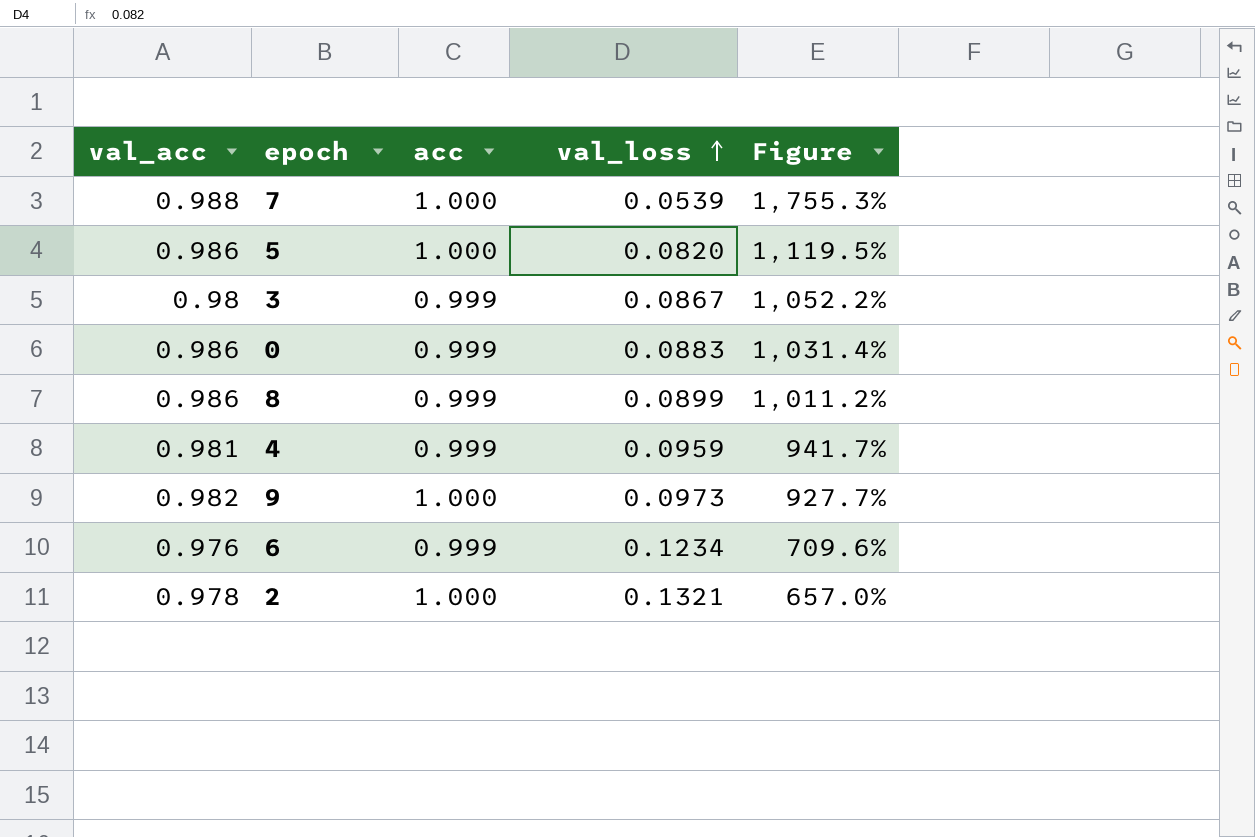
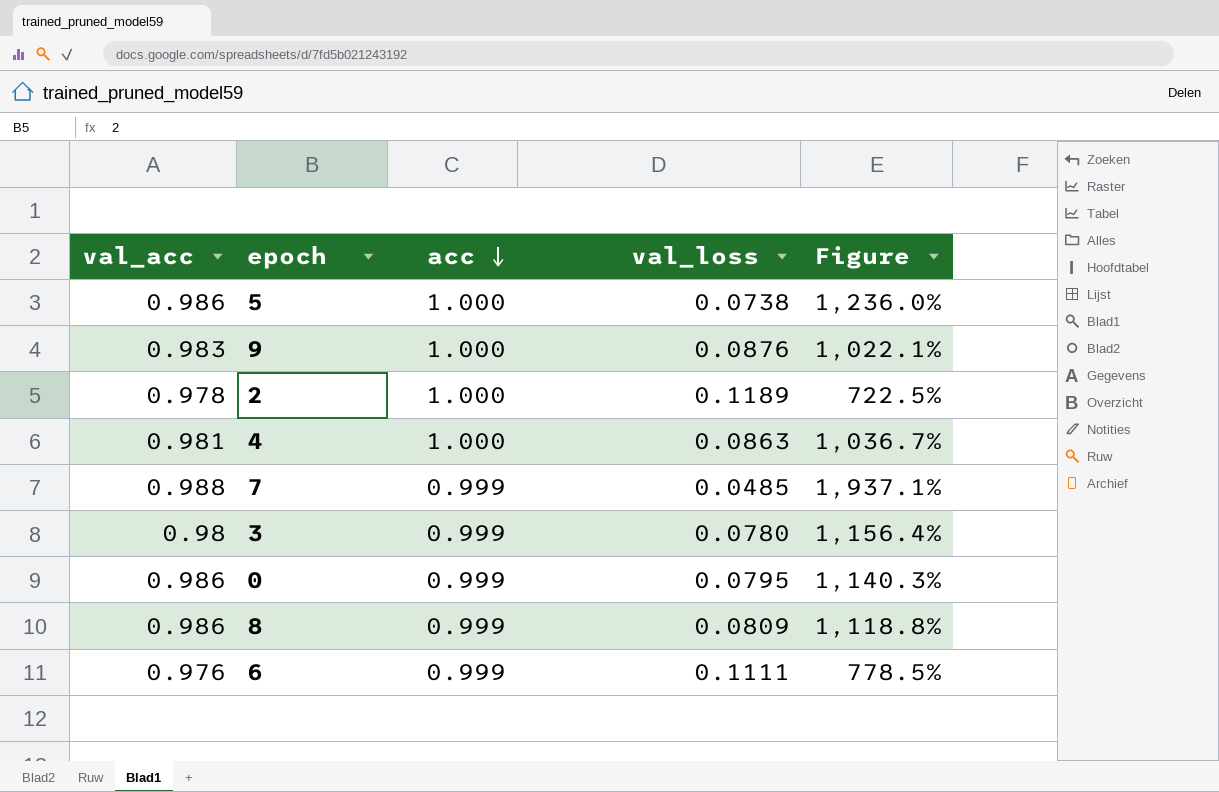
row order: val_loss ascending -> acc descending
column Figure | formula: ([acc] - [val_loss]) / [val_loss] -> ([val_acc] - [val_loss]) / [val_loss]
5 | val_loss: 0.0820 -> 0.0738
9 | val_acc: 0.982 -> 0.983
9 | val_loss: 0.0973 -> 0.0876
2 | val_loss: 0.1321 -> 0.1189
4 | acc: 0.999 -> 1.000
4 | val_loss: 0.0959 -> 0.0863
7 | acc: 1.000 -> 0.999
7 | val_loss: 0.0539 -> 0.0485
3 | val_loss: 0.0867 -> 0.0780
0 | val_loss: 0.0883 -> 0.0795
8 | val_loss: 0.0899 -> 0.0809
6 | val_loss: 0.1234 -> 0.1111

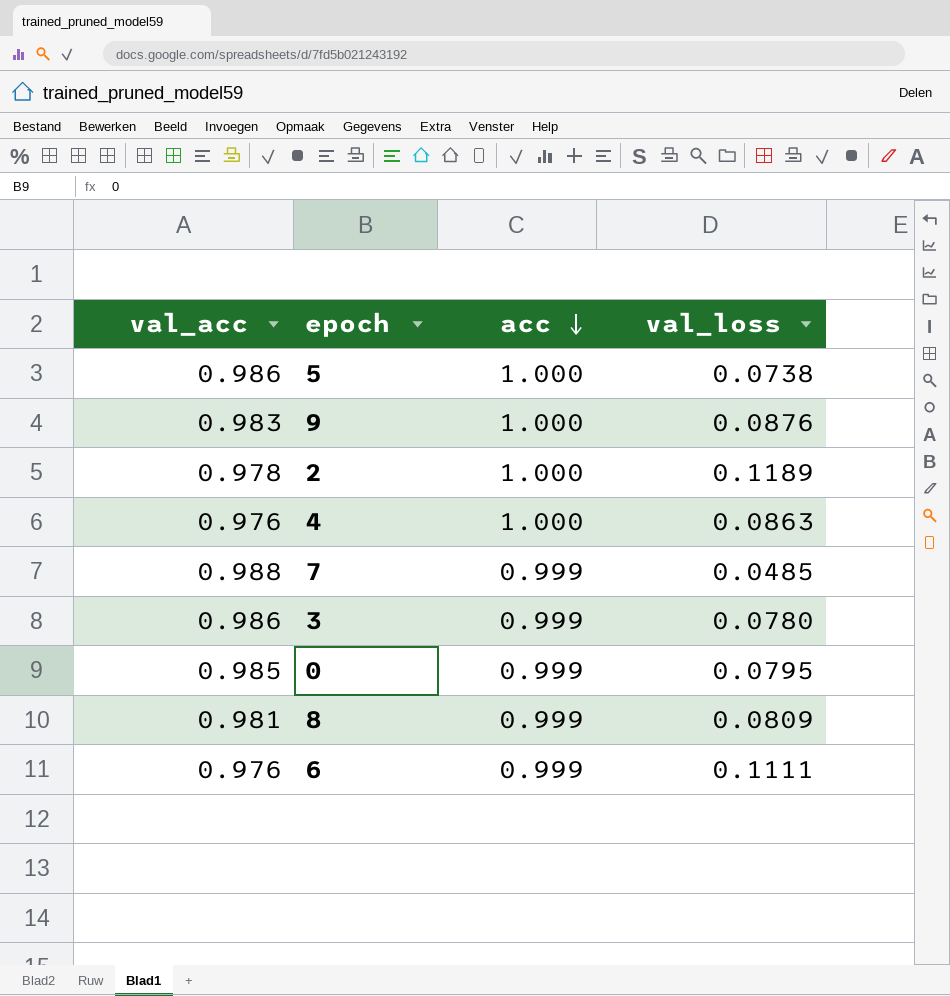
column Figure | formula: ([val_acc] - [val_loss]) / [val_loss] -> none
4 | val_acc: 0.981 -> 0.976
3 | val_acc: 0.98 -> 0.986
0 | val_acc: 0.986 -> 0.985
8 | val_acc: 0.986 -> 0.981

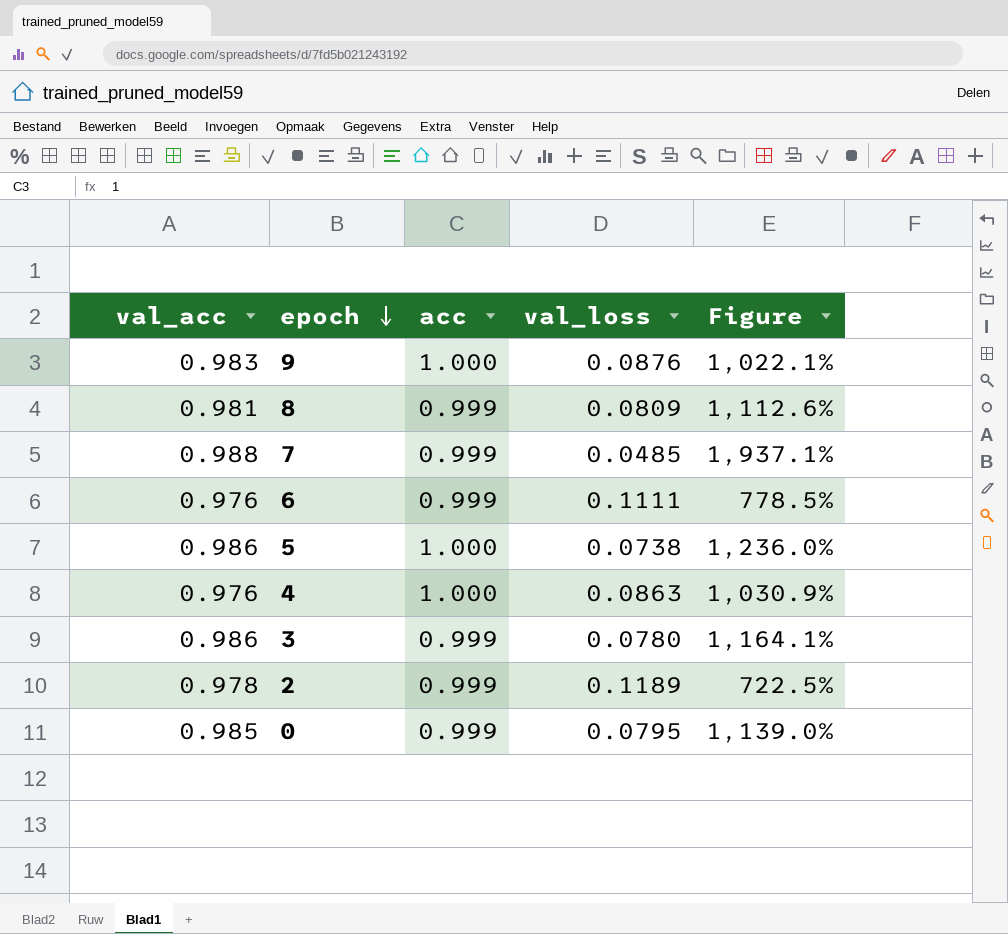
row order: acc descending -> epoch descending
column Figure | formula: none -> ([val_acc] - [val_loss]) / [val_loss]
2 | acc: 1.000 -> 0.999

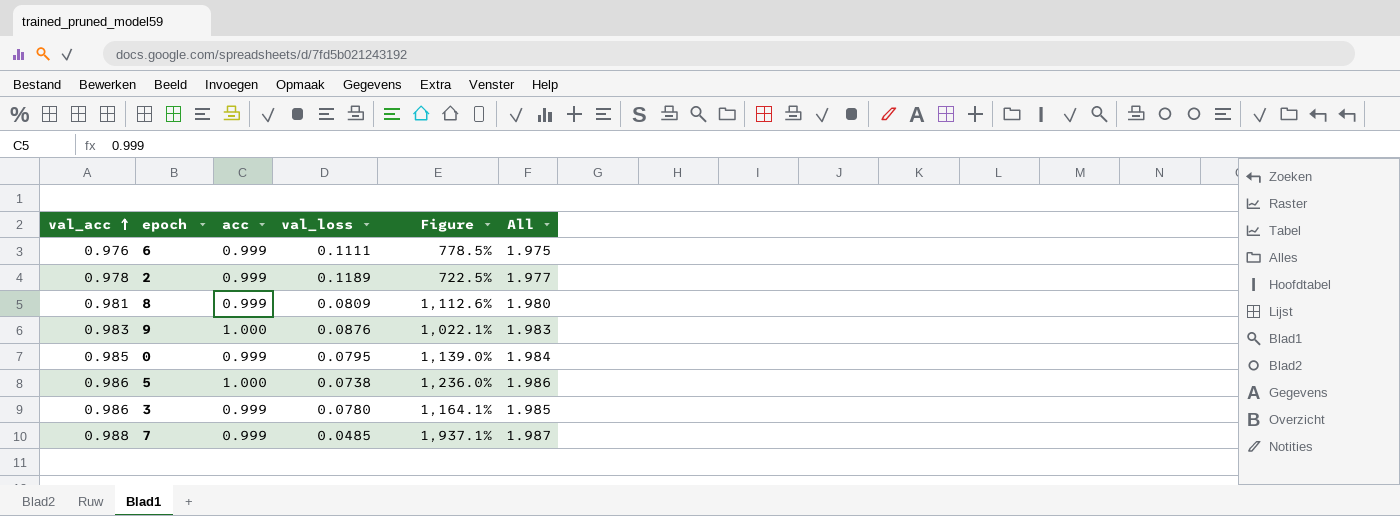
row order: epoch descending -> val_acc ascending
column All | formula: none -> [val_acc] + [acc]
row 4: 0.976 | 1.000 | 0.0863 | 1,030.9% -> none

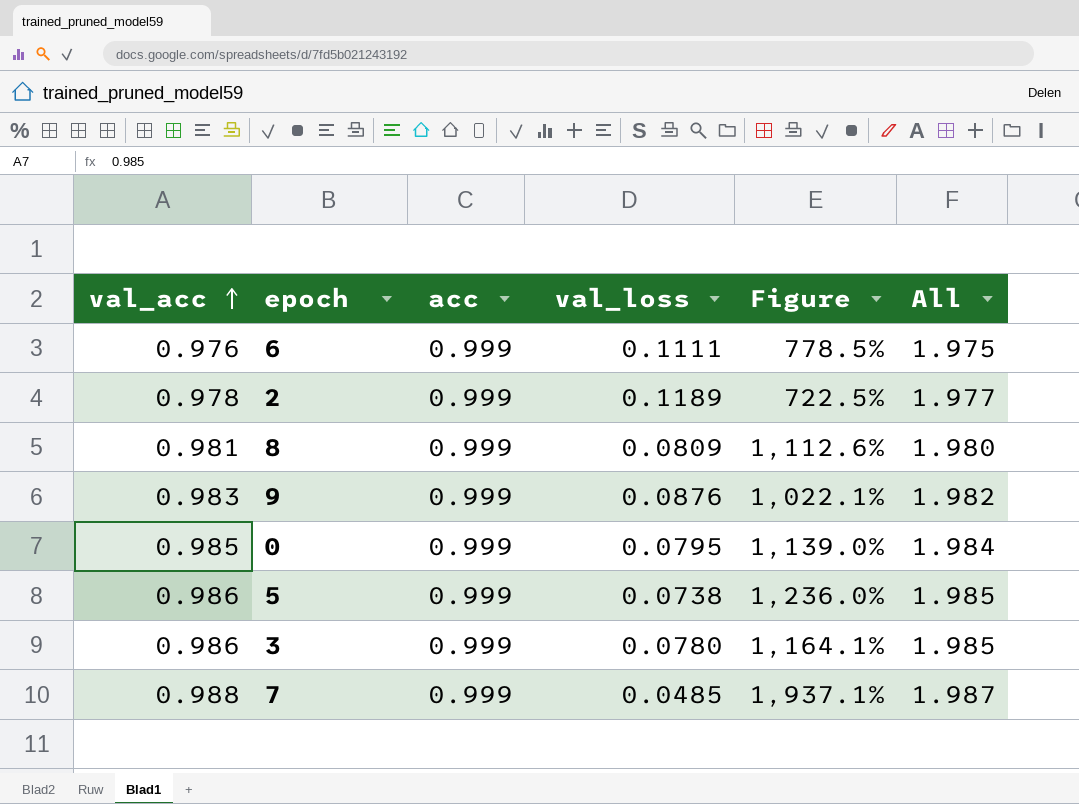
9 | acc: 1.000 -> 0.999
9 | All: 1.983 -> 1.982
5 | acc: 1.000 -> 0.999
5 | All: 1.986 -> 1.985

